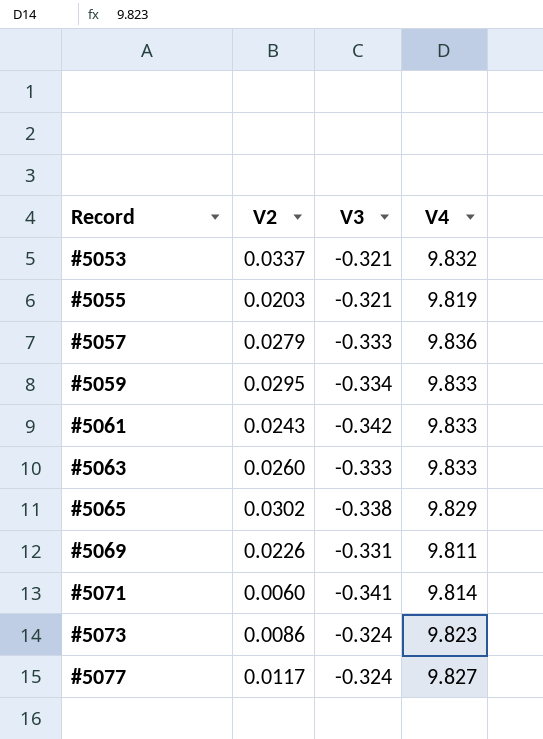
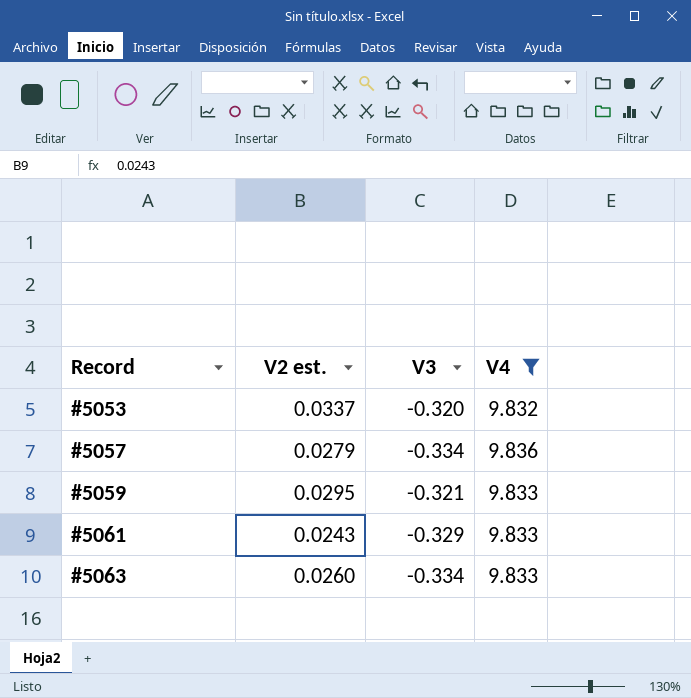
filter: none -> V4 >= 9.832
column name: V2 -> V2 est.
#5053 | V3: -0.321 -> -0.320
#5057 | V3: -0.333 -> -0.334
#5059 | V3: -0.334 -> -0.321
#5061 | V3: -0.342 -> -0.329
#5063 | V3: -0.333 -> -0.334

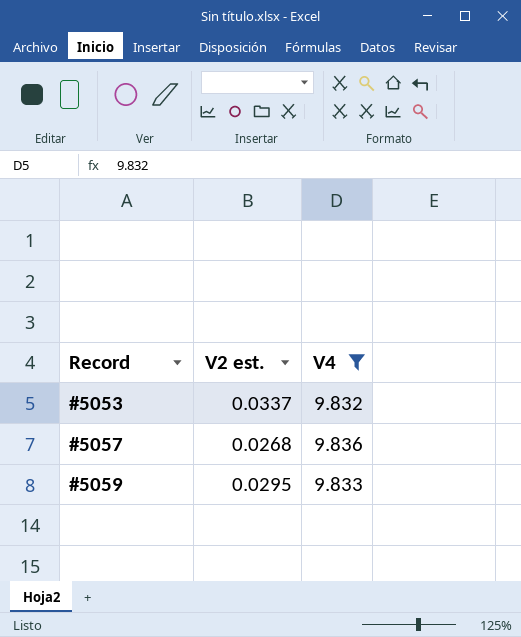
column V3 | position: 3 -> none
row #5061: 0.0243 | -0.329 | 9.833 -> none
row #5063: 0.0260 | -0.334 | 9.833 -> none
#5057 | V2 est.: 0.0279 -> 0.0268

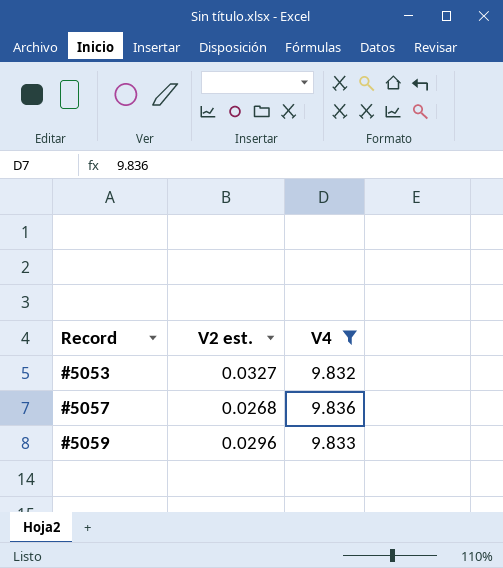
#5053 | V2 est.: 0.0337 -> 0.0327
#5059 | V2 est.: 0.0295 -> 0.0296

